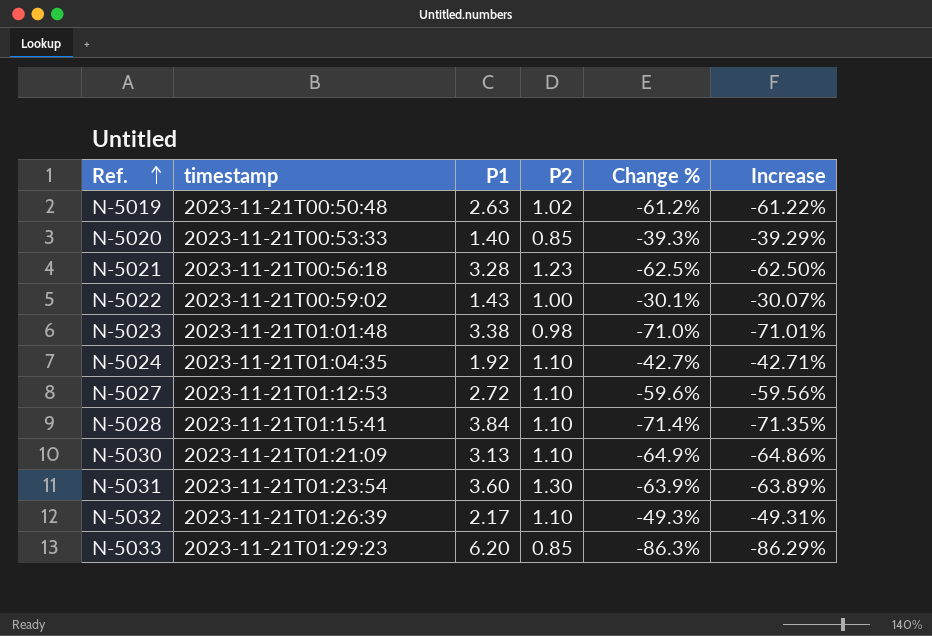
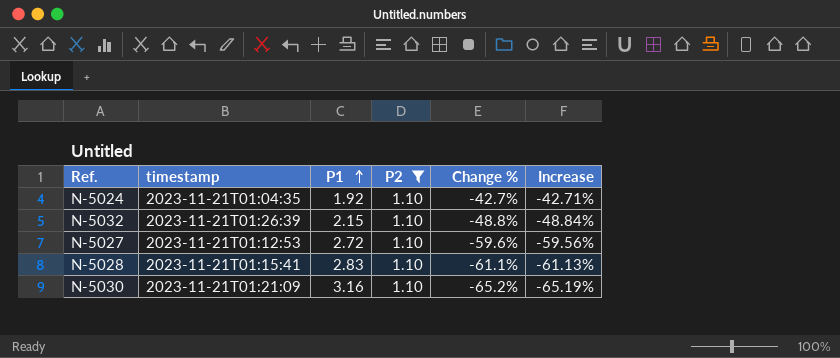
filter: none -> P2 = 1.10
row order: Ref. ascending -> P1 ascending
N-5032 | P1: 2.17 -> 2.15
N-5032 | Change %: -49.3% -> -48.8%
N-5032 | Increase: -49.31% -> -48.84%
N-5028 | P1: 3.84 -> 2.83
N-5028 | Change %: -71.4% -> -61.1%
N-5028 | Increase: -71.35% -> -61.13%
N-5030 | P1: 3.13 -> 3.16
N-5030 | Change %: -64.9% -> -65.2%
N-5030 | Increase: -64.86% -> -65.19%

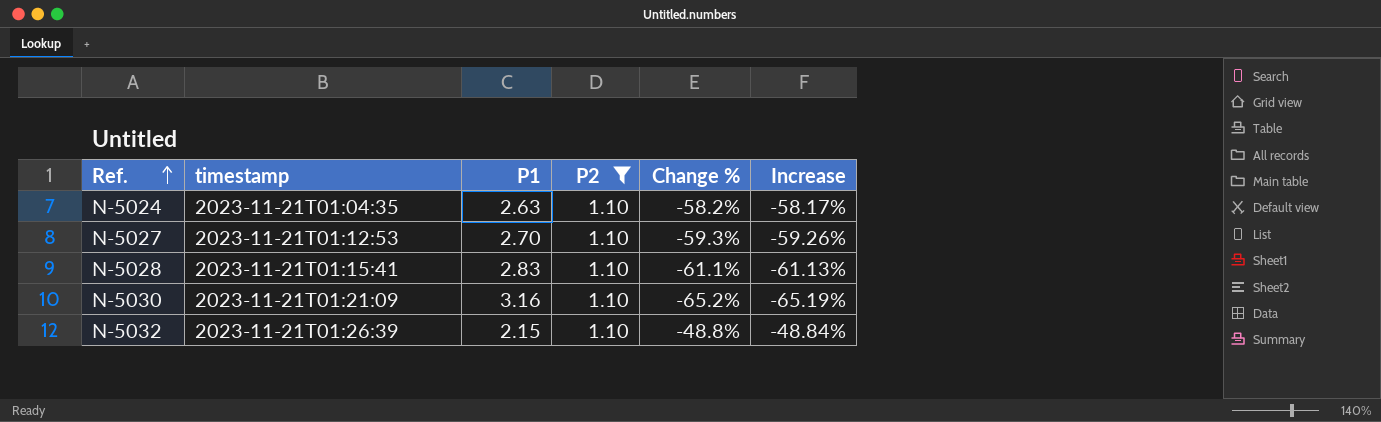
row order: P1 ascending -> Ref. ascending
N-5024 | P1: 1.92 -> 2.63
N-5024 | Change %: -42.7% -> -58.2%
N-5024 | Increase: -42.71% -> -58.17%
N-5027 | P1: 2.72 -> 2.70
N-5027 | Change %: -59.6% -> -59.3%
N-5027 | Increase: -59.56% -> -59.26%

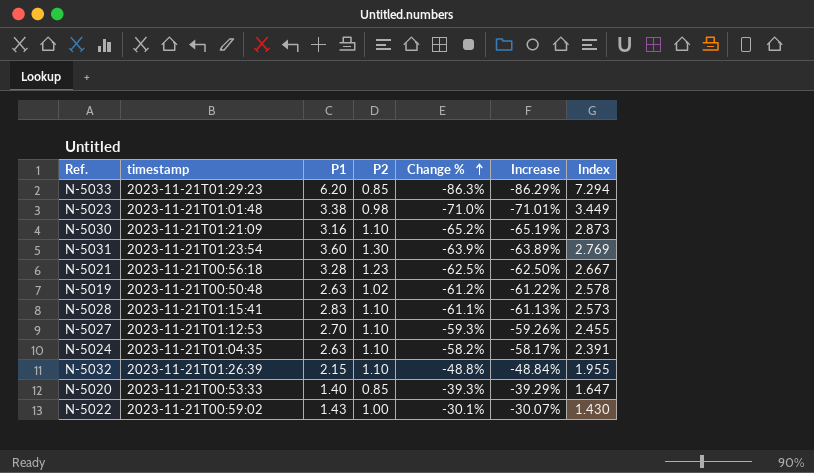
filter: P2 = 1.10 -> none
row order: Ref. ascending -> Change % ascending
column Index | formula: none -> [P1] / [P2]

